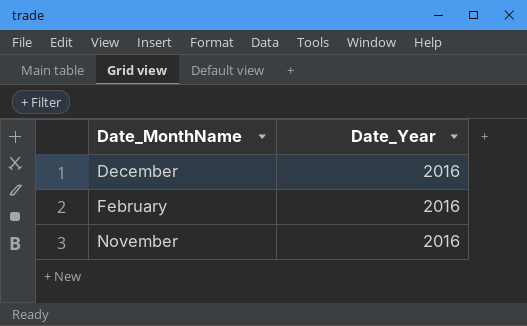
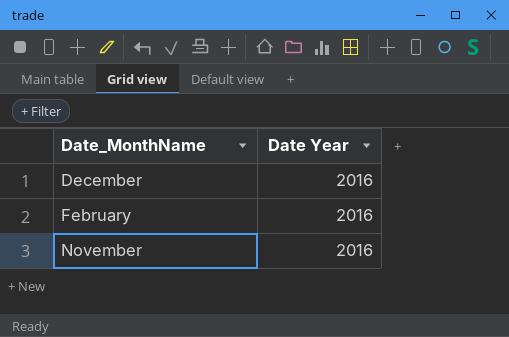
column name: Date_Year -> Date Year

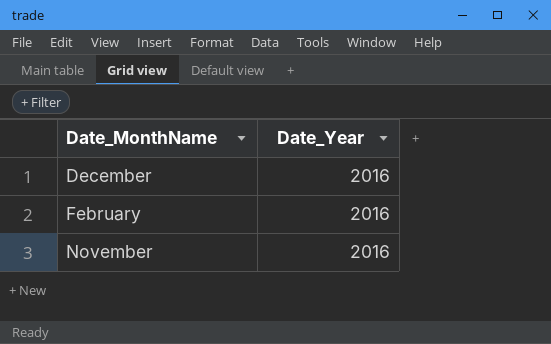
column name: Date Year -> Date_Year

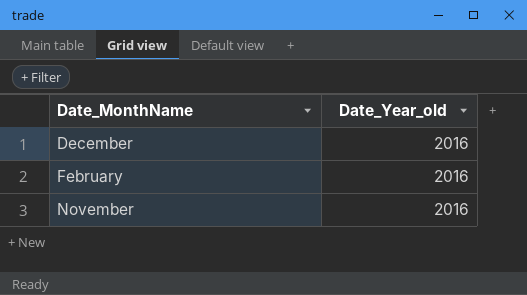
column name: Date_Year -> Date_Year_old

